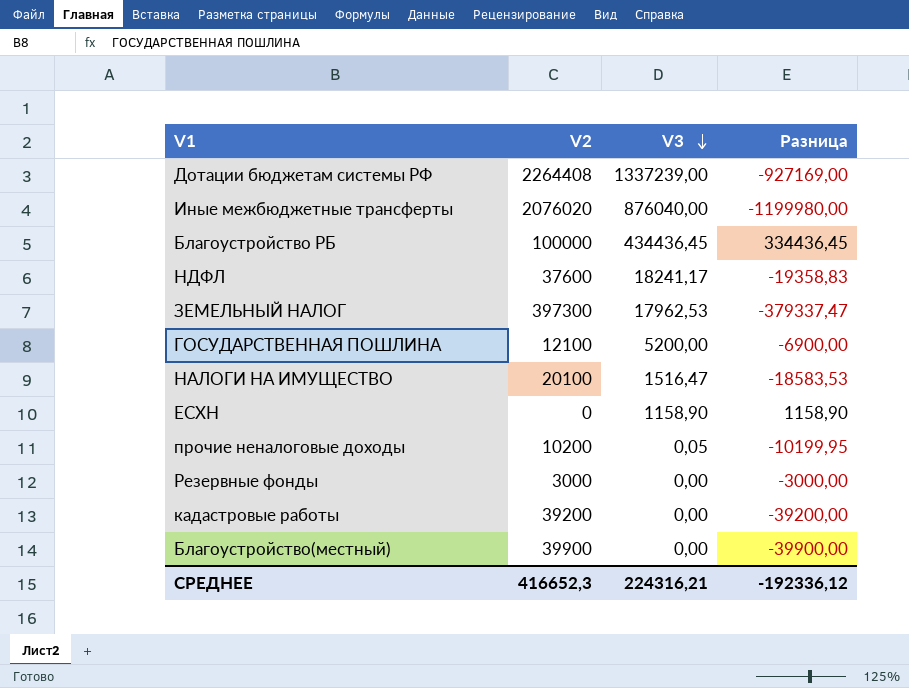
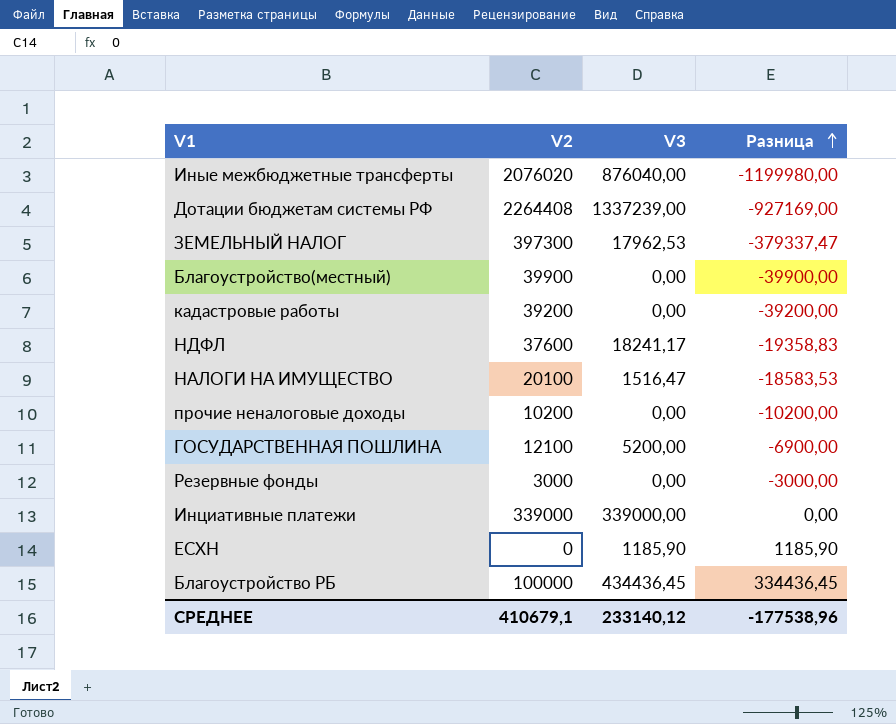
row order: V3 descending -> Разница ascending
прочие неналоговые доходы | V3: 0,05 -> 0,00
прочие неналоговые доходы | Разница: -10199,95 -> -10200,00
row Инциативные платежи: none -> 339000 | 339000,00 | 0,00
ЕСХН | V3: 1158,90 -> 1185,90
ЕСХН | Разница: 1158,90 -> 1185,90
СРЕДНЕЕ | V2: 416652,3 -> 410679,1
СРЕДНЕЕ | V3: 224316,21 -> 233140,12
СРЕДНЕЕ | Разница: -192336,12 -> -177538,96

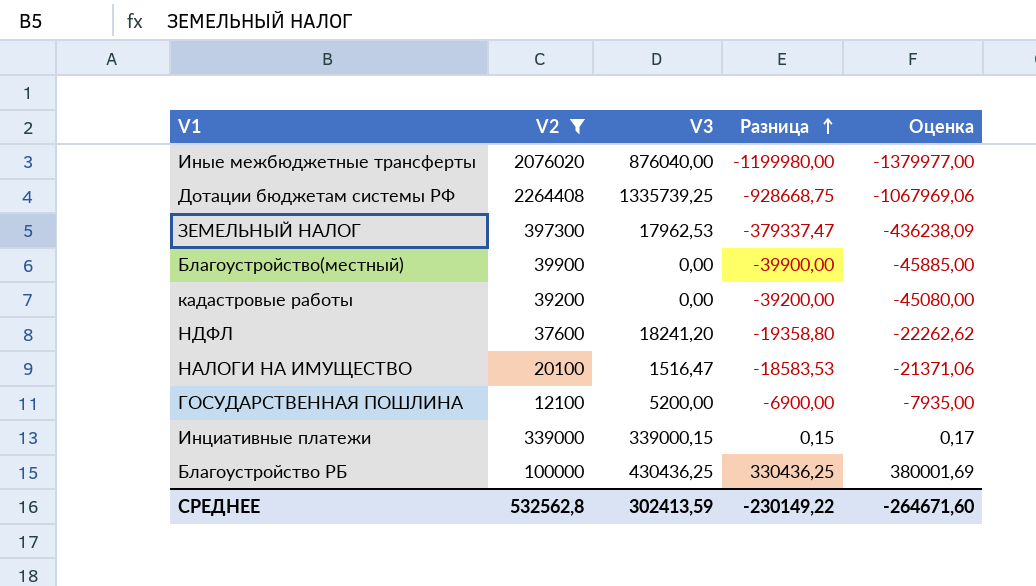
filter: none -> V2 >= 12100
column Оценка | formula: none -> [Разница] * 1,15
Дотации бюджетам системы РФ | V3: 1337239,00 -> 1335739,25
Дотации бюджетам системы РФ | Разница: -927169,00 -> -928668,75
НДФЛ | V3: 18241,17 -> 18241,20
НДФЛ | Разница: -19358,83 -> -19358,80
Инциативные платежи | V3: 339000,00 -> 339000,15
Инциативные платежи | Разница: 0,00 -> 0,15
Благоустройство РБ | V3: 434436,45 -> 430436,25
Благоустройство РБ | Разница: 334436,45 -> 330436,25
СРЕДНЕЕ | V2: 410679,1 -> 532562,8
СРЕДНЕЕ | V3: 233140,12 -> 302413,59
СРЕДНЕЕ | Разница: -177538,96 -> -230149,22

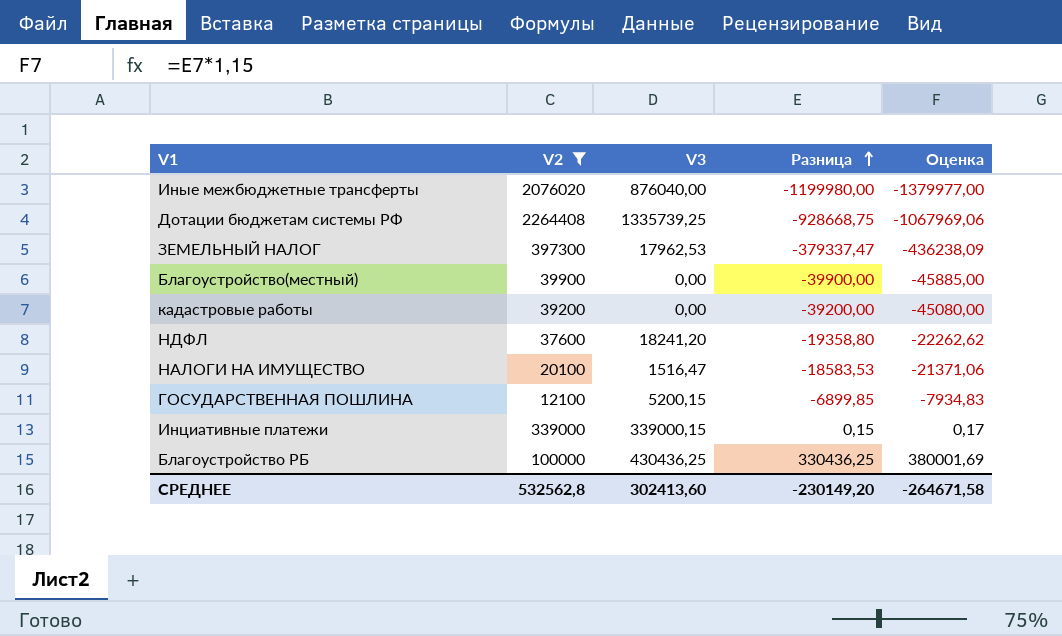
ГОСУДАРСТВЕННАЯ ПОШЛИНА | V3: 5200,00 -> 5200,15
ГОСУДАРСТВЕННАЯ ПОШЛИНА | Разница: -6900,00 -> -6899,85
ГОСУДАРСТВЕННАЯ ПОШЛИНА | Оценка: -7935,00 -> -7934,83
СРЕДНЕЕ | V3: 302413,59 -> 302413,60
СРЕДНЕЕ | Разница: -230149,22 -> -230149,20
СРЕДНЕЕ | Оценка: -264671,60 -> -264671,58

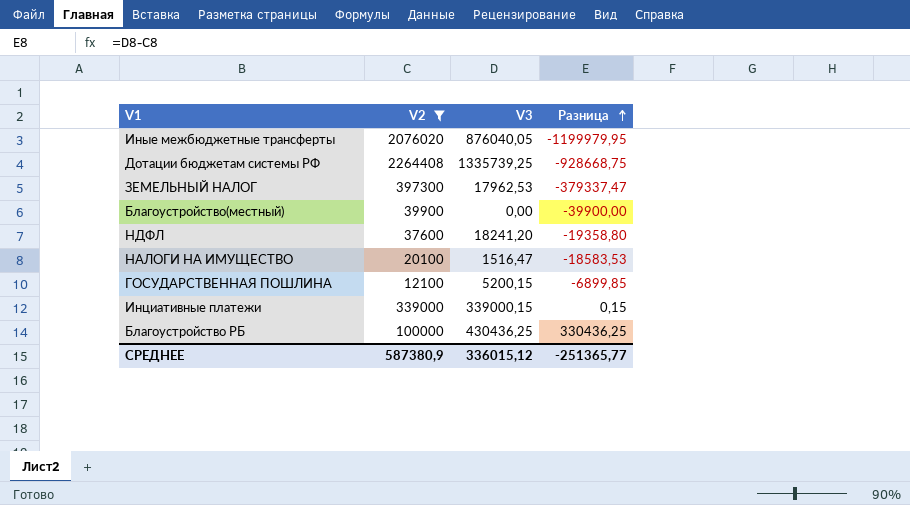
column Оценка | formula: [Разница] * 1,15 -> none
row кадастровые работы: 39200 | 0,00 | -39200,00 | -45080,00 -> none
Иные межбюджетные трансферты | V3: 876040,00 -> 876040,05
Иные межбюджетные трансферты | Разница: -1199980,00 -> -1199979,95
СРЕДНЕЕ | V2: 532562,8 -> 587380,9
СРЕДНЕЕ | V3: 302413,60 -> 336015,12
СРЕДНЕЕ | Разница: -230149,20 -> -251365,77

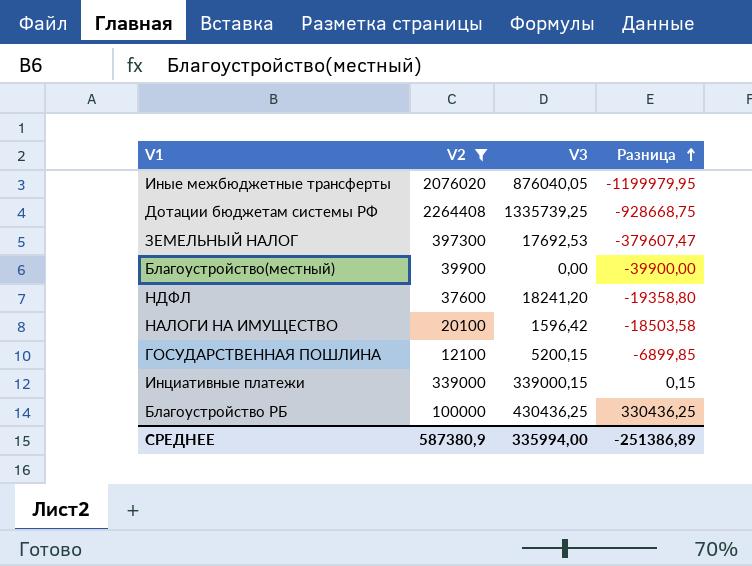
ЗЕМЕЛЬНЫЙ НАЛОГ | V3: 17962,53 -> 17692,53
ЗЕМЕЛЬНЫЙ НАЛОГ | Разница: -379337,47 -> -379607,47
НАЛОГИ НА ИМУЩЕСТВО | V3: 1516,47 -> 1596,42
НАЛОГИ НА ИМУЩЕСТВО | Разница: -18583,53 -> -18503,58
СРЕДНЕЕ | V3: 336015,12 -> 335994,00
СРЕДНЕЕ | Разница: -251365,77 -> -251386,89

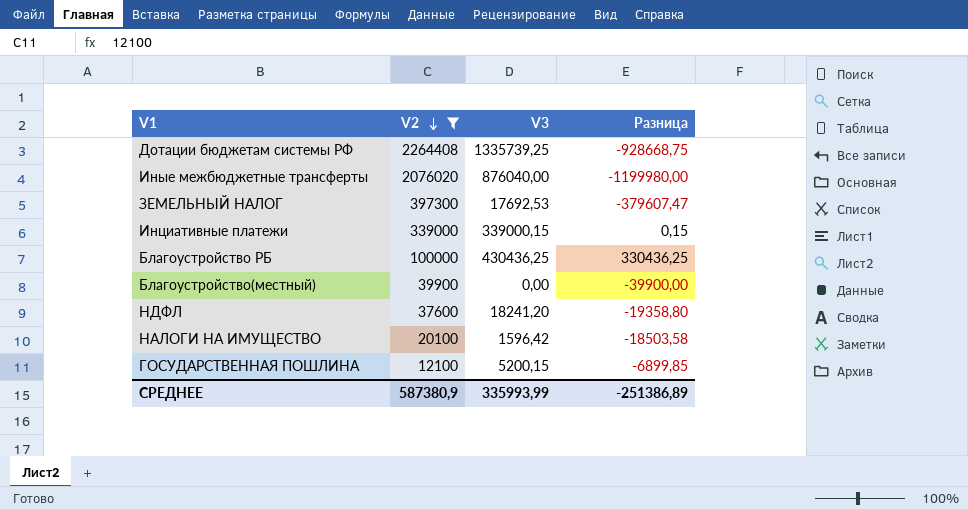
row order: Разница ascending -> V2 descending
Иные межбюджетные трансферты | V3: 876040,05 -> 876040,00
Иные межбюджетные трансферты | Разница: -1199979,95 -> -1199980,00
СРЕДНЕЕ | V3: 335994,00 -> 335993,99

